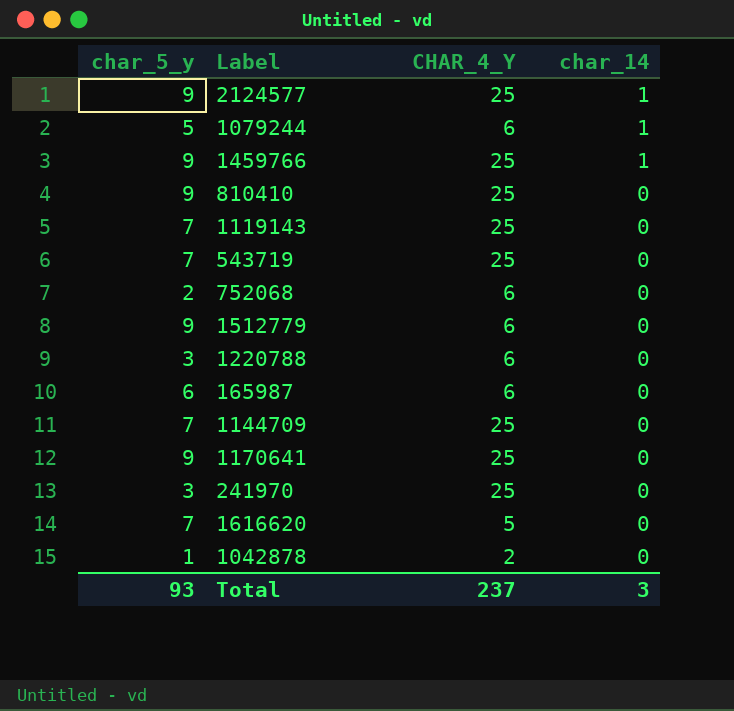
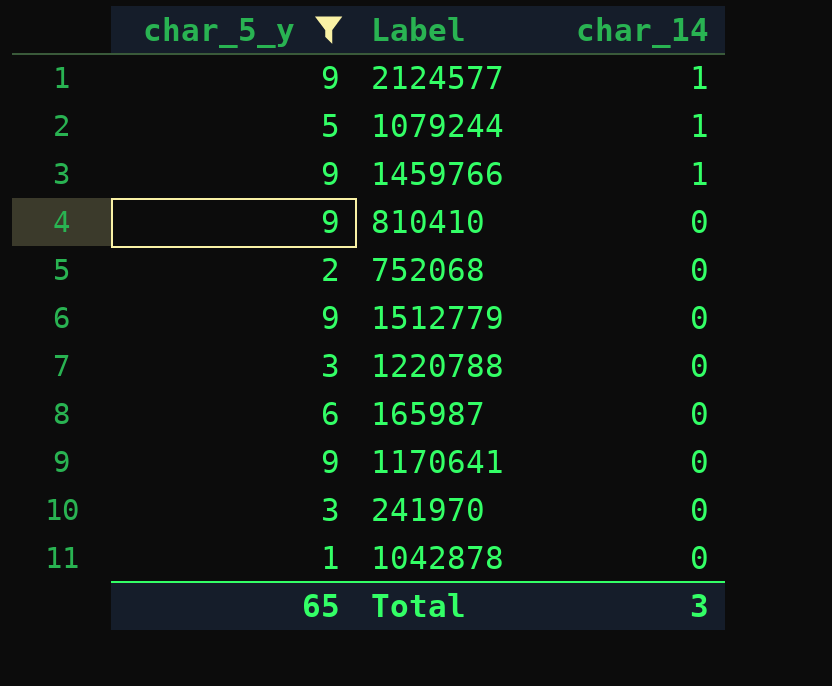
filter: none -> char_5_y != 7
column CHAR_4_Y | position: 3 -> none
Total | char_5_y: 93 -> 65

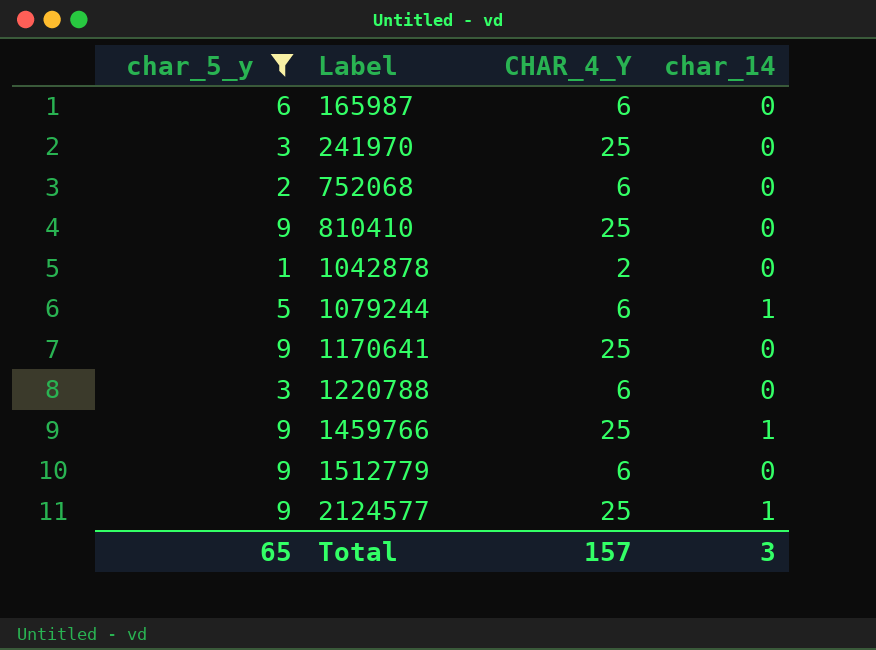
row order: char_14 descending -> Label ascending
column CHAR_4_Y | position: none -> 3

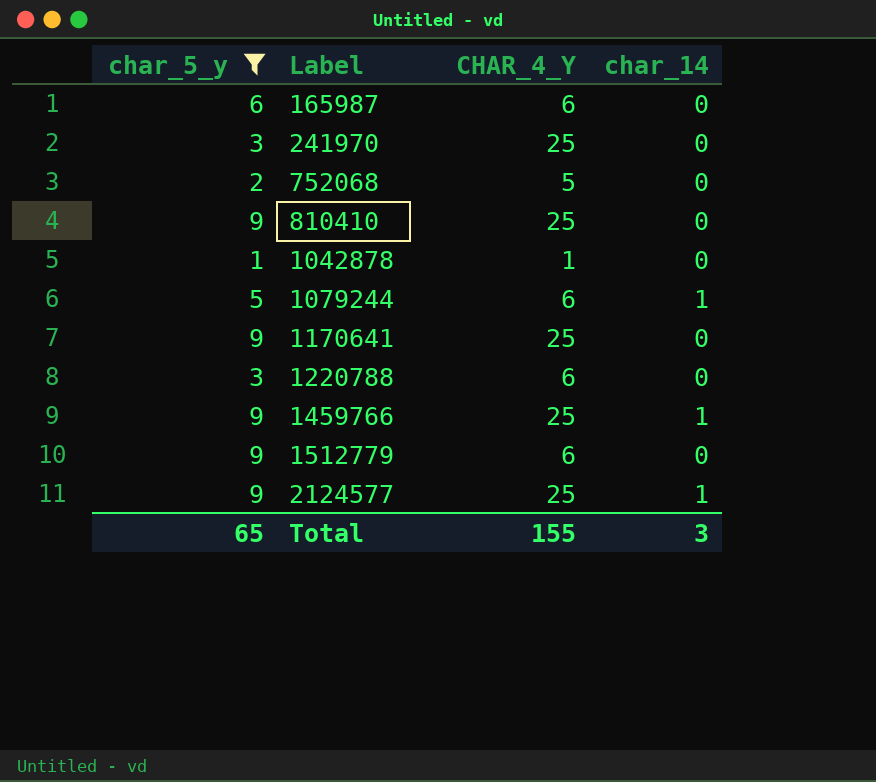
752068 | CHAR_4_Y: 6 -> 5
1042878 | CHAR_4_Y: 2 -> 1
Total | CHAR_4_Y: 157 -> 155

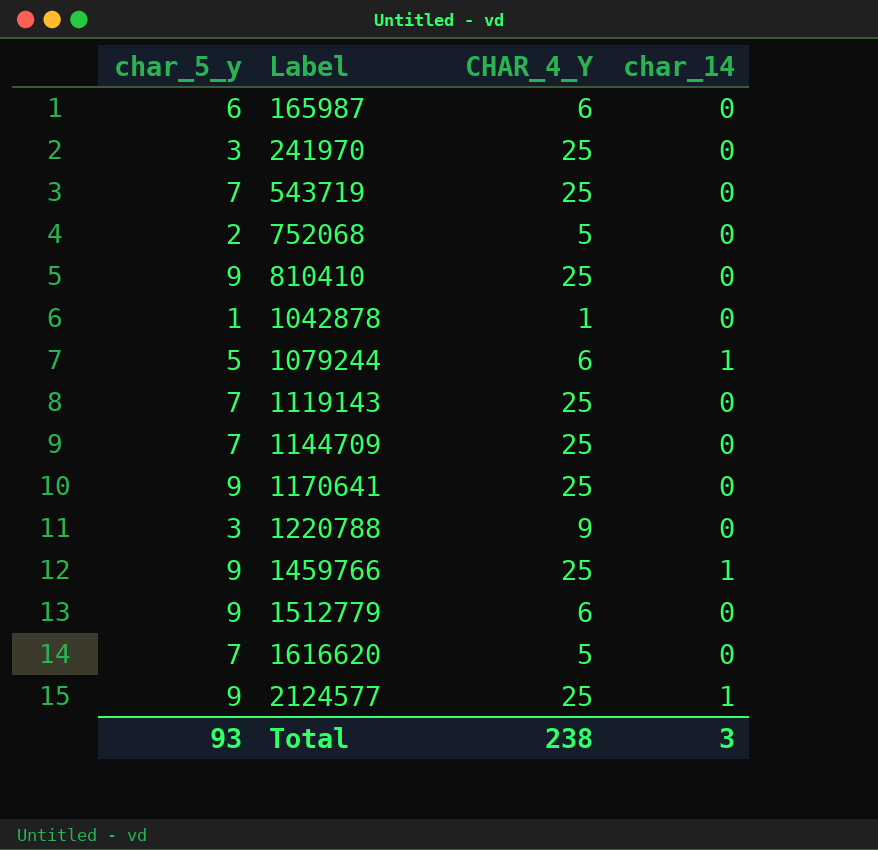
filter: char_5_y != 7 -> none
1220788 | CHAR_4_Y: 6 -> 9
Total | char_5_y: 65 -> 93
Total | CHAR_4_Y: 155 -> 238

